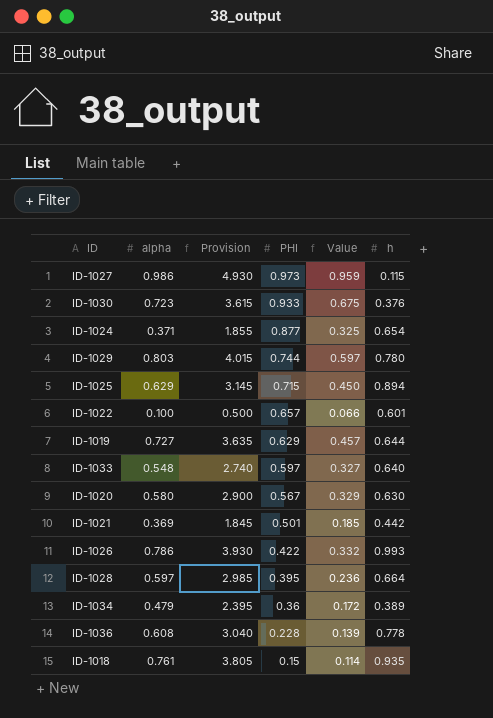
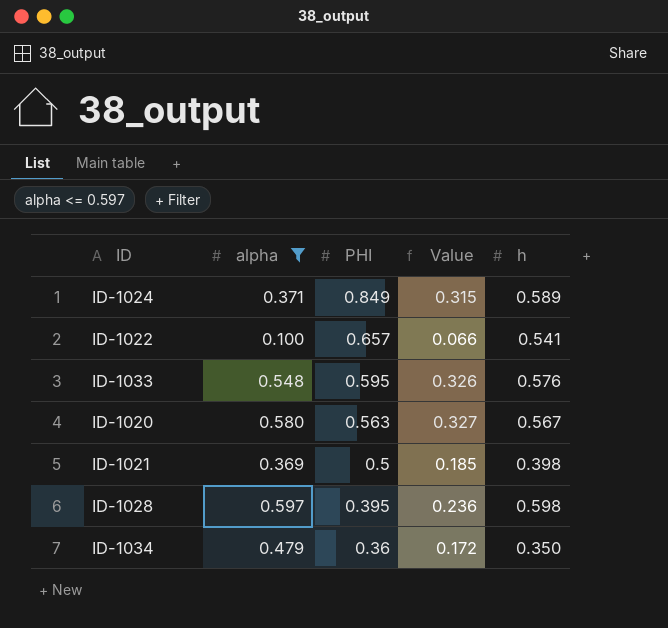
filter: none -> alpha <= 0.597
column Provision | formula: [alpha] * 5 -> none
ID-1024 | PHI: 0.877 -> 0.849
ID-1024 | Value: 0.325 -> 0.315
ID-1024 | h: 0.654 -> 0.589
ID-1022 | h: 0.601 -> 0.541
ID-1033 | PHI: 0.597 -> 0.595
ID-1033 | Value: 0.327 -> 0.326
ID-1033 | h: 0.640 -> 0.576
ID-1020 | PHI: 0.567 -> 0.563
ID-1020 | Value: 0.329 -> 0.327
ID-1020 | h: 0.630 -> 0.567
ID-1021 | PHI: 0.501 -> 0.5
ID-1021 | h: 0.442 -> 0.398
ID-1028 | h: 0.664 -> 0.598
ID-1034 | h: 0.389 -> 0.350

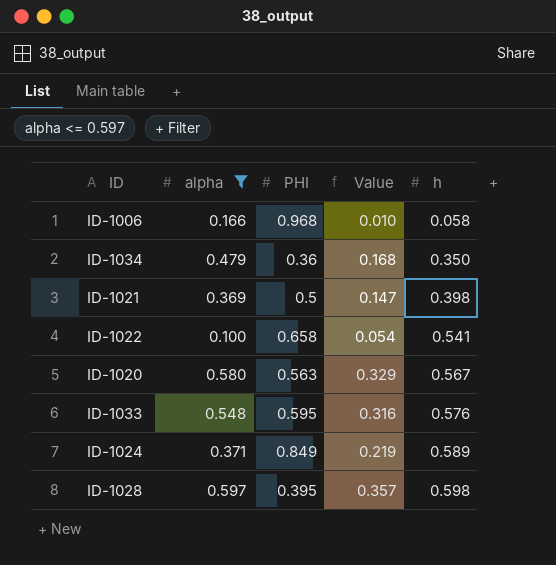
row order: PHI descending -> h ascending
column Value | formula: [alpha] * [PHI] -> [alpha] * [h]
row ID-1006: none -> 0.166 | 0.968 | 0.010 | 0.058
ID-1022 | PHI: 0.657 -> 0.658

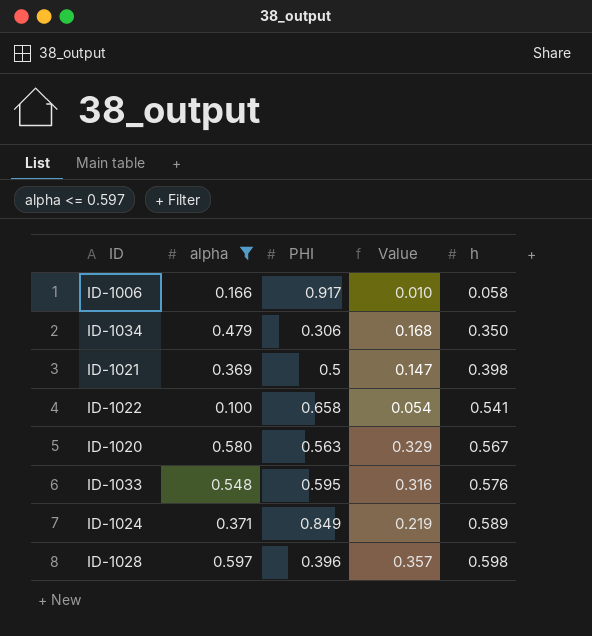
ID-1006 | PHI: 0.968 -> 0.917
ID-1034 | PHI: 0.36 -> 0.306
ID-1028 | PHI: 0.395 -> 0.396

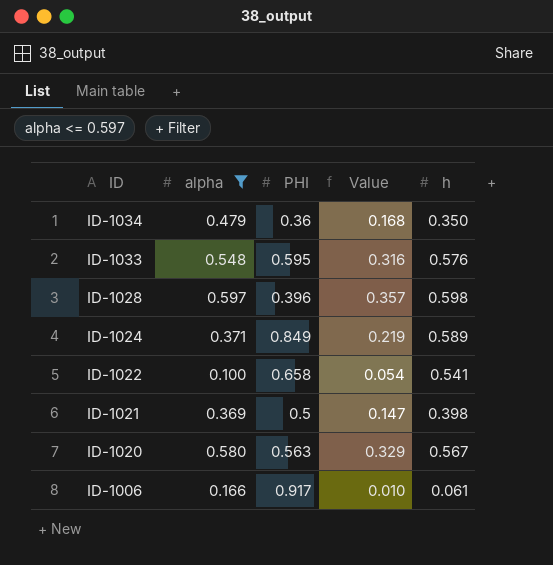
row order: h ascending -> ID descending
ID-1034 | PHI: 0.306 -> 0.36
ID-1006 | h: 0.058 -> 0.061

